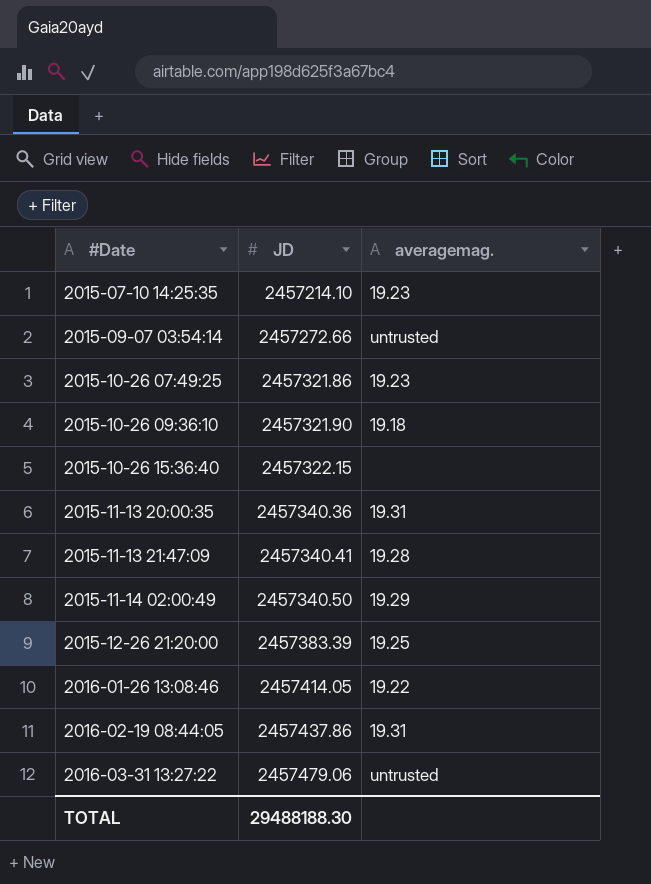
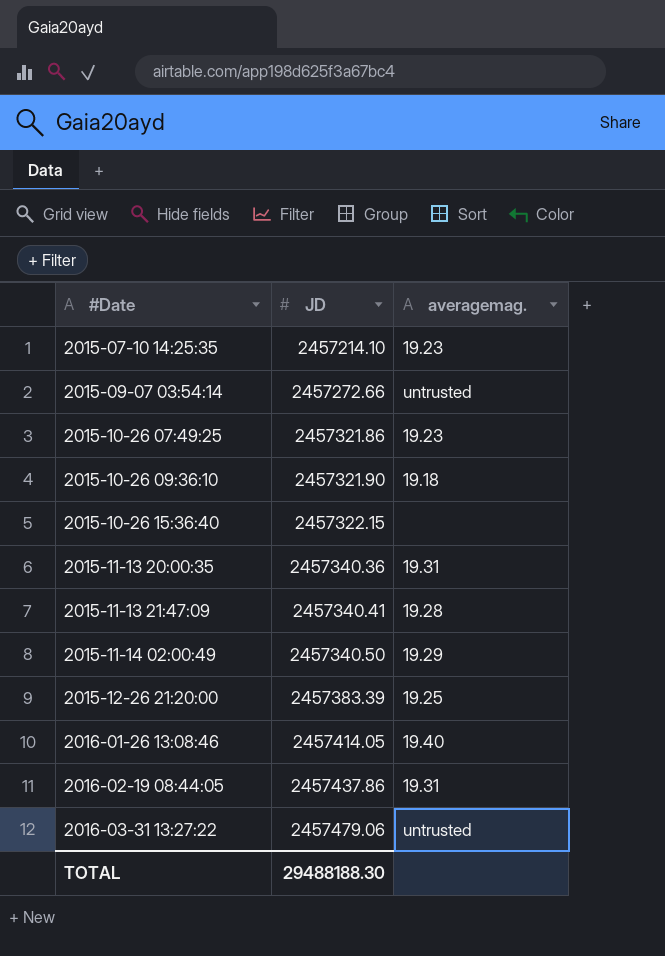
2016-01-26 13:08:46 | averagemag.: 19.22 -> 19.40

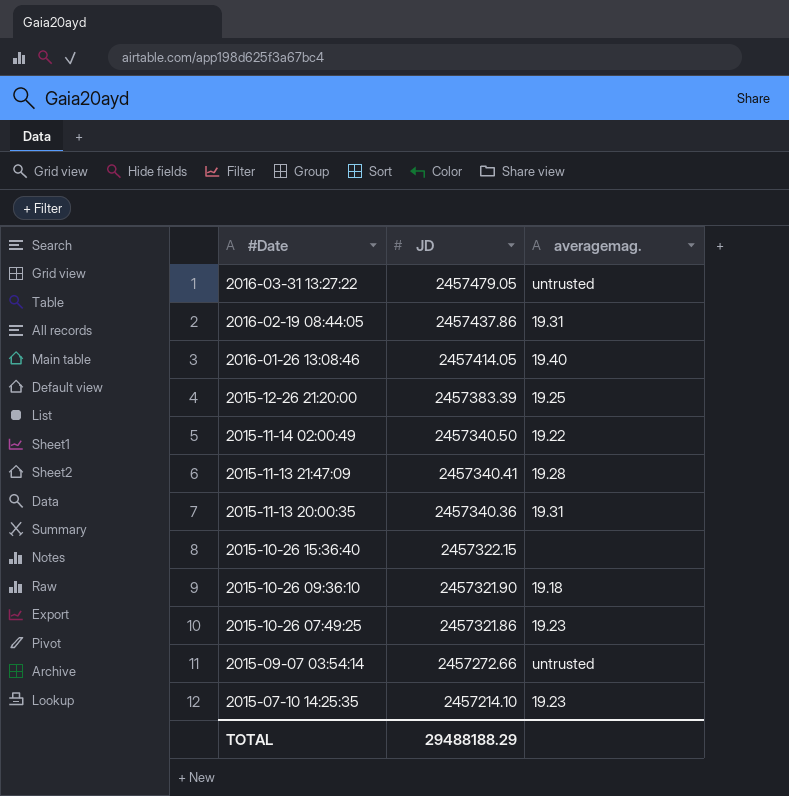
row order: #Date ascending -> #Date descending
2016-03-31 13:27:22 | JD: 2457479.06 -> 2457479.05
2015-11-14 02:00:49 | averagemag.: 19.29 -> 19.22
TOTAL | JD: 29488188.30 -> 29488188.29

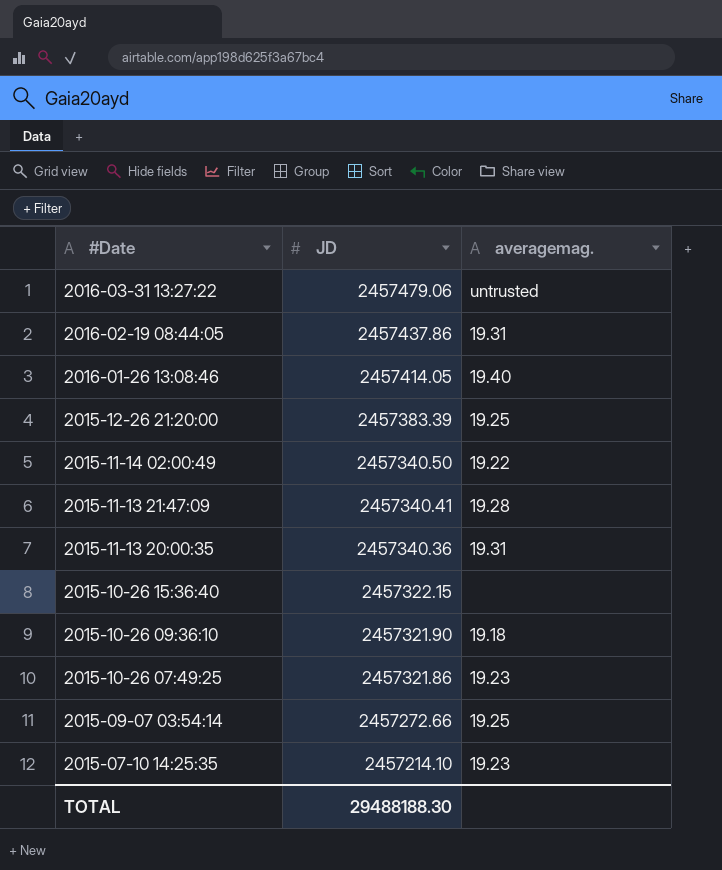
2016-03-31 13:27:22 | JD: 2457479.05 -> 2457479.06
2015-09-07 03:54:14 | averagemag.: untrusted -> 19.25
TOTAL | JD: 29488188.29 -> 29488188.30

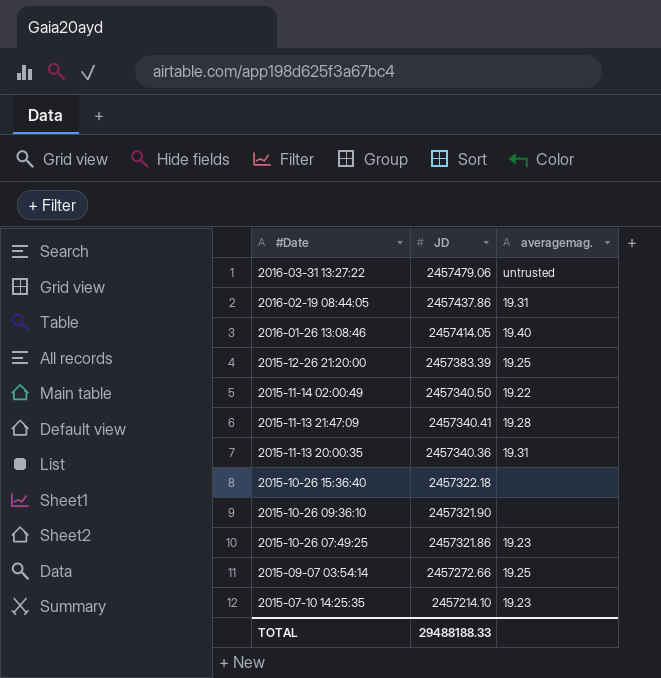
2015-10-26 15:36:40 | JD: 2457322.15 -> 2457322.18
2015-10-26 09:36:10 | averagemag.: 19.18 -> none
TOTAL | JD: 29488188.30 -> 29488188.33

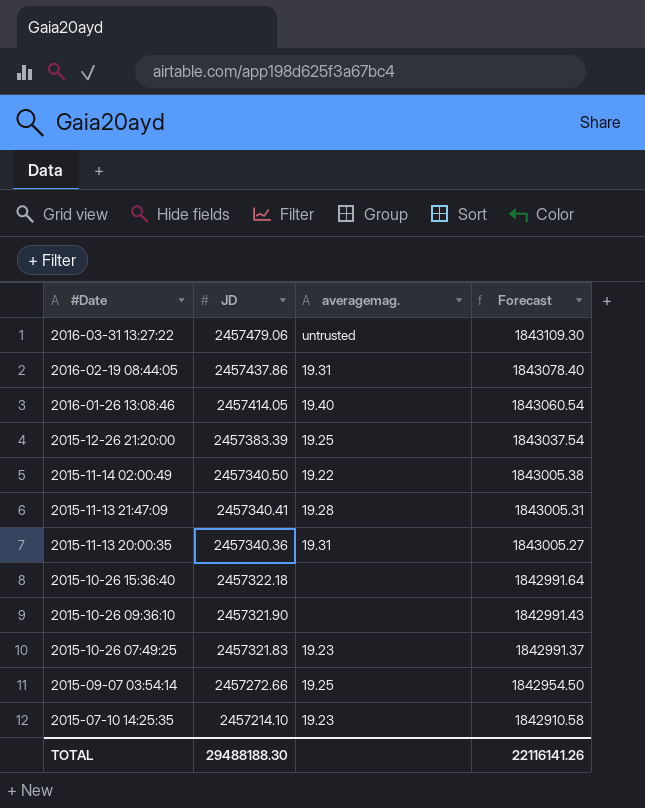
column Forecast | formula: none -> [JD] * 0.75
2015-10-26 07:49:25 | JD: 2457321.86 -> 2457321.83
TOTAL | JD: 29488188.33 -> 29488188.30

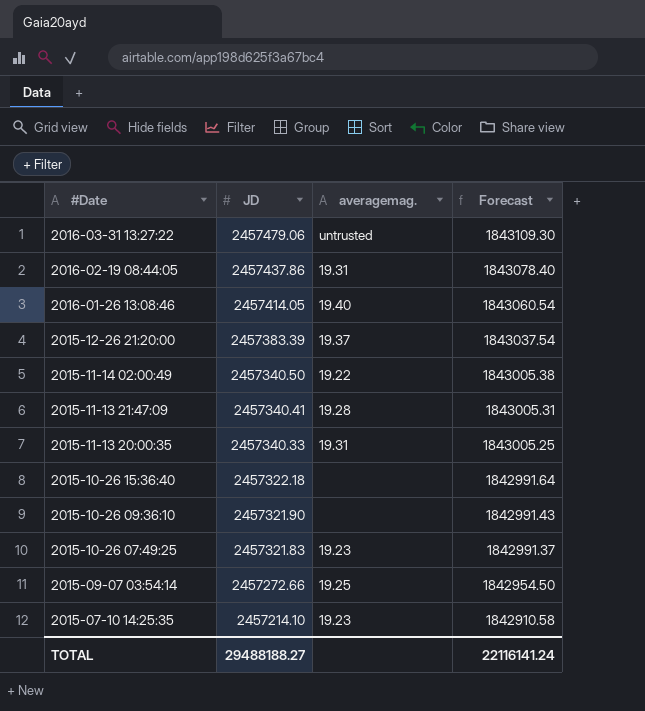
2015-12-26 21:20:00 | averagemag.: 19.25 -> 19.37
2015-11-13 20:00:35 | JD: 2457340.36 -> 2457340.33
2015-11-13 20:00:35 | Forecast: 1843005.27 -> 1843005.25
TOTAL | JD: 29488188.30 -> 29488188.27
TOTAL | Forecast: 22116141.26 -> 22116141.24

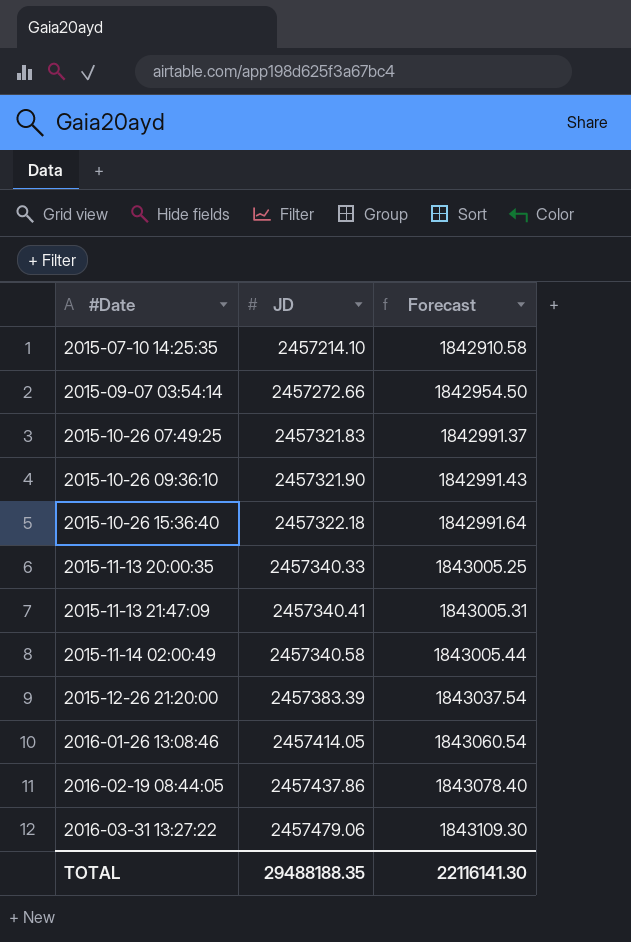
row order: #Date descending -> #Date ascending
column averagemag. | position: 3 -> none
2015-11-14 02:00:49 | JD: 2457340.50 -> 2457340.58
2015-11-14 02:00:49 | Forecast: 1843005.38 -> 1843005.44
TOTAL | JD: 29488188.27 -> 29488188.35
TOTAL | Forecast: 22116141.24 -> 22116141.30

